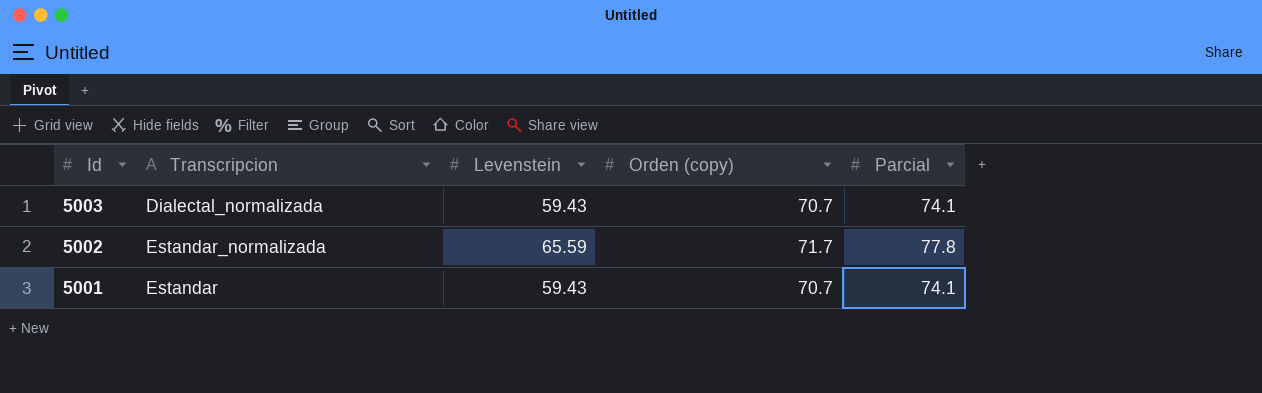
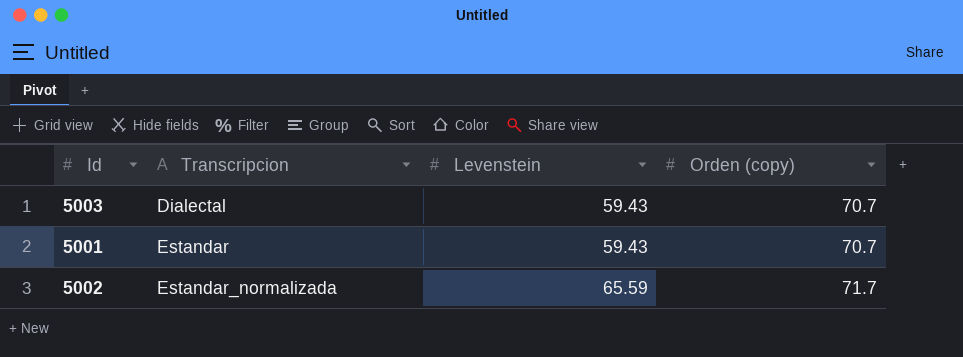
row order: Id descending -> Transcripcion ascending
column Parcial | position: 5 -> none
5003 | Transcripcion: Dialectal_normalizada -> Dialectal

